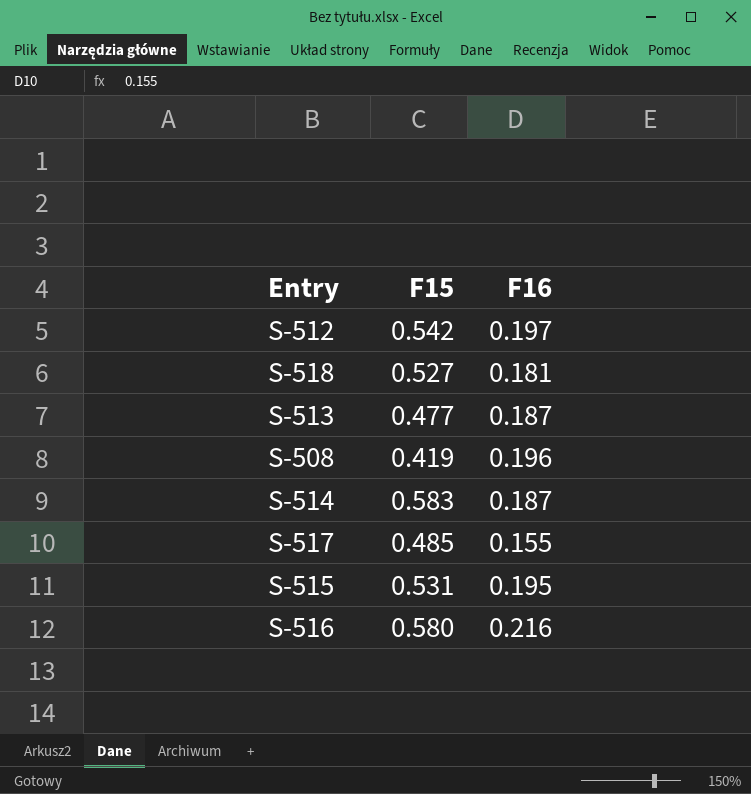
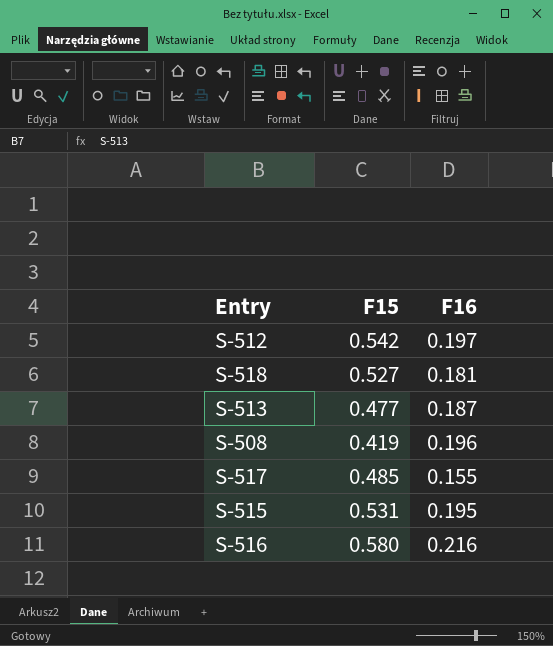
row S-514: 0.583 | 0.187 -> none

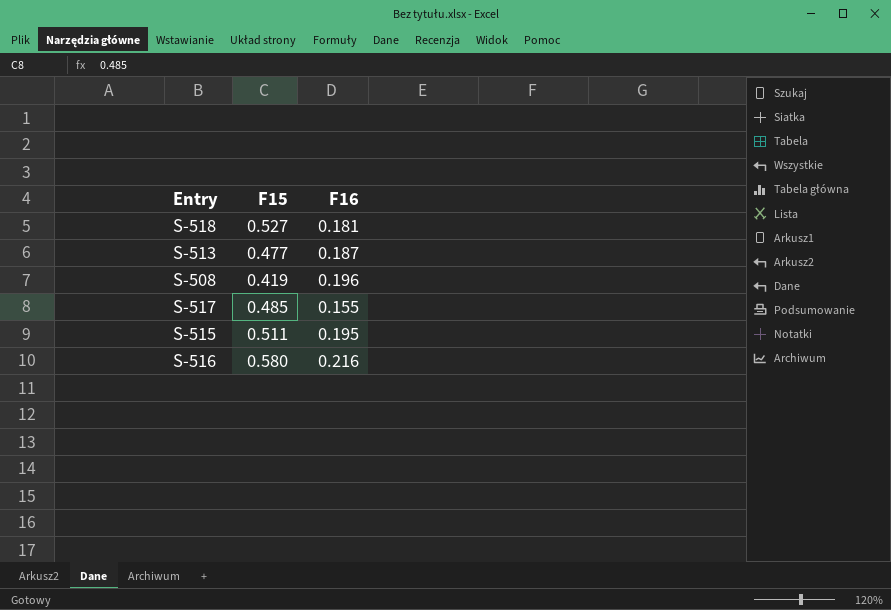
row S-512: 0.542 | 0.197 -> none
S-515 | F15: 0.531 -> 0.511

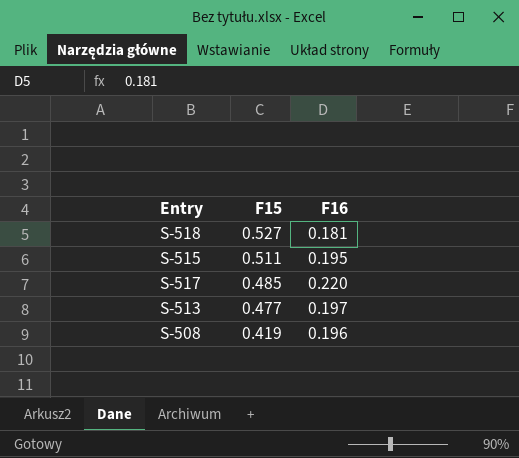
row order: none -> F15 descending
row S-516: 0.580 | 0.216 -> none
S-517 | F16: 0.155 -> 0.220
S-513 | F16: 0.187 -> 0.197

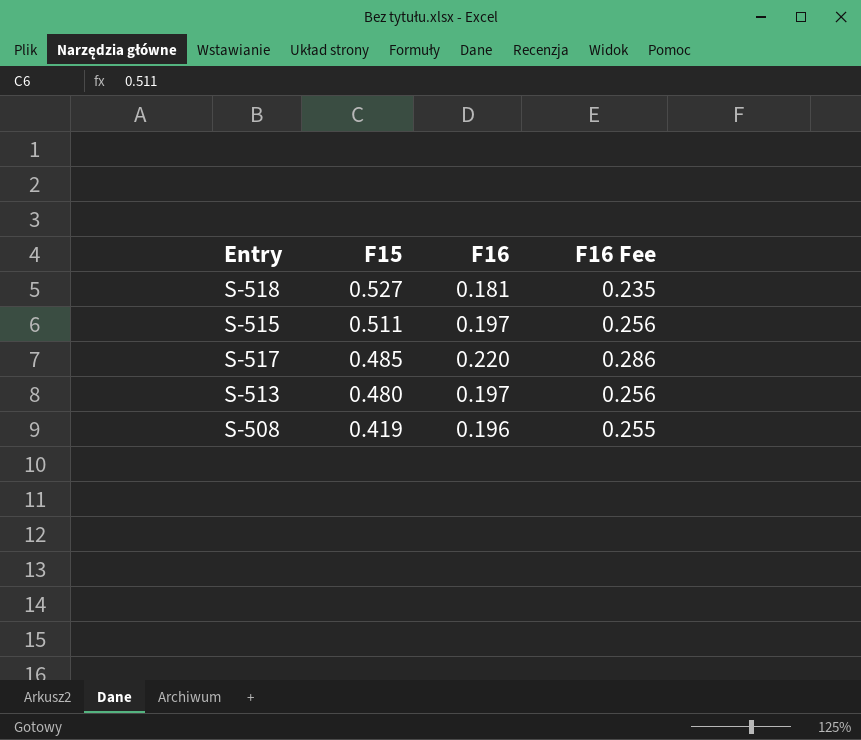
column F16 Fee | formula: none -> [F16] * 1.3
S-515 | F16: 0.195 -> 0.197
S-513 | F15: 0.477 -> 0.480

